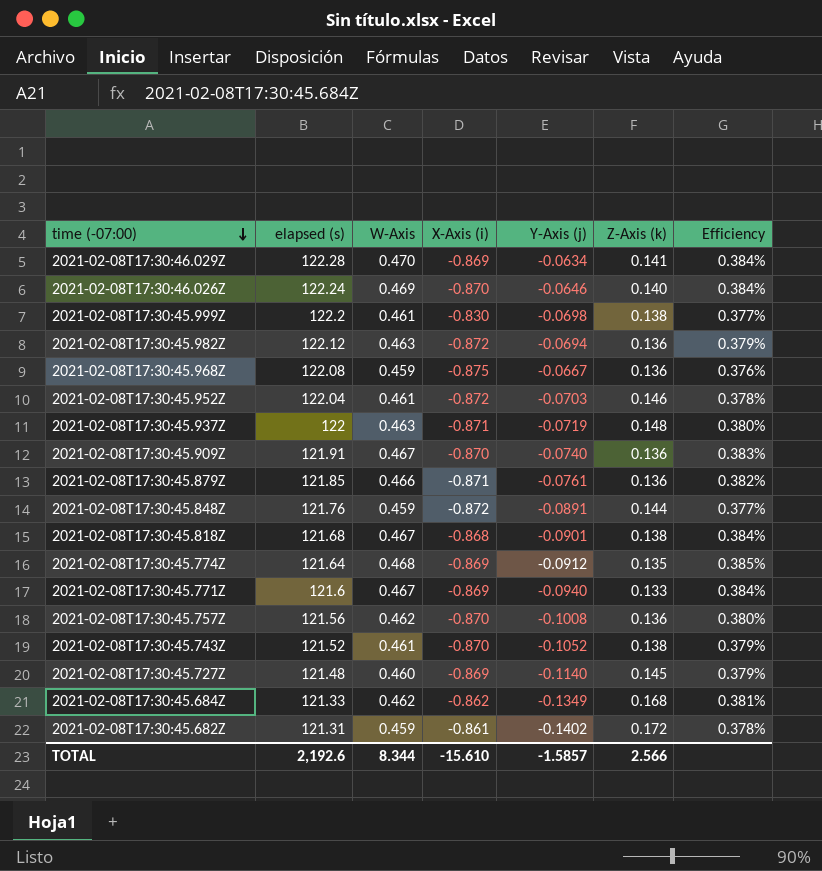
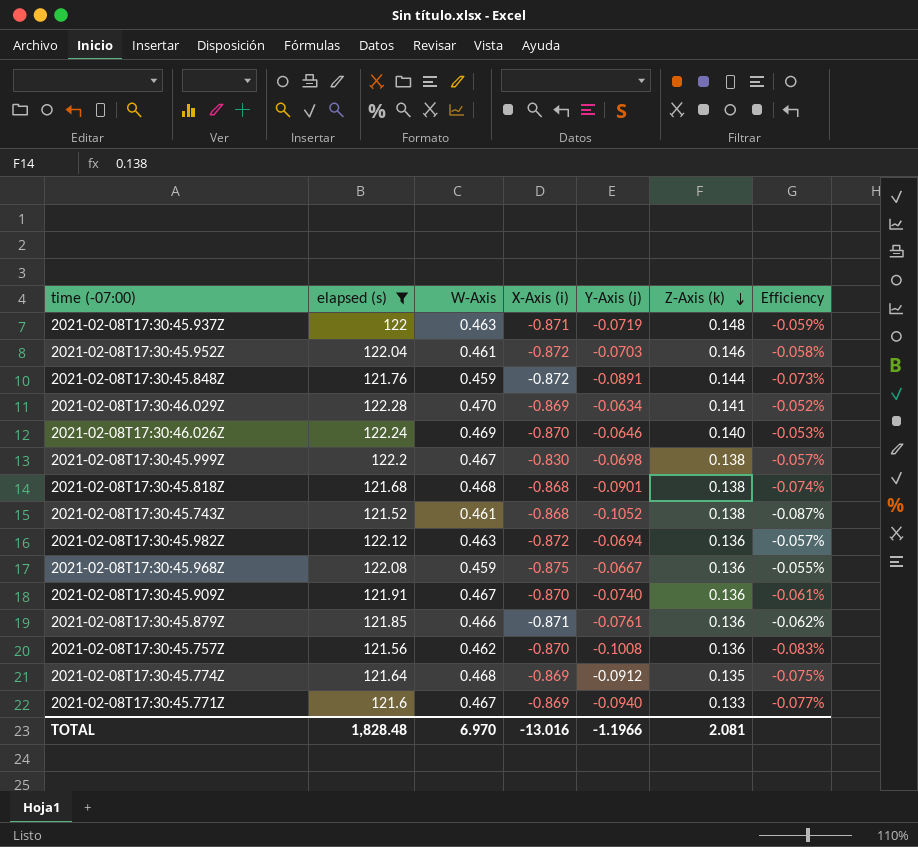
filter: none -> elapsed (s) >= 121.52
row order: time (-07:00) descending -> Z-Axis (k) descending
column Efficiency | formula: [W-Axis] / [elapsed (s)] -> [Y-Axis (j)] / [elapsed (s)]
2021-02-08T17:30:45.999Z | W-Axis: 0.461 -> 0.467
2021-02-08T17:30:45.818Z | W-Axis: 0.467 -> 0.468
2021-02-08T17:30:45.743Z | X-Axis (i): -0.870 -> -0.868
TOTAL | elapsed (s): 2,192.6 -> 1,828.48
TOTAL | W-Axis: 8.344 -> 6.970
TOTAL | X-Axis (i): -15.610 -> -13.016
TOTAL | Y-Axis (j): -1.5857 -> -1.1966
TOTAL | Z-Axis (k): 2.566 -> 2.081

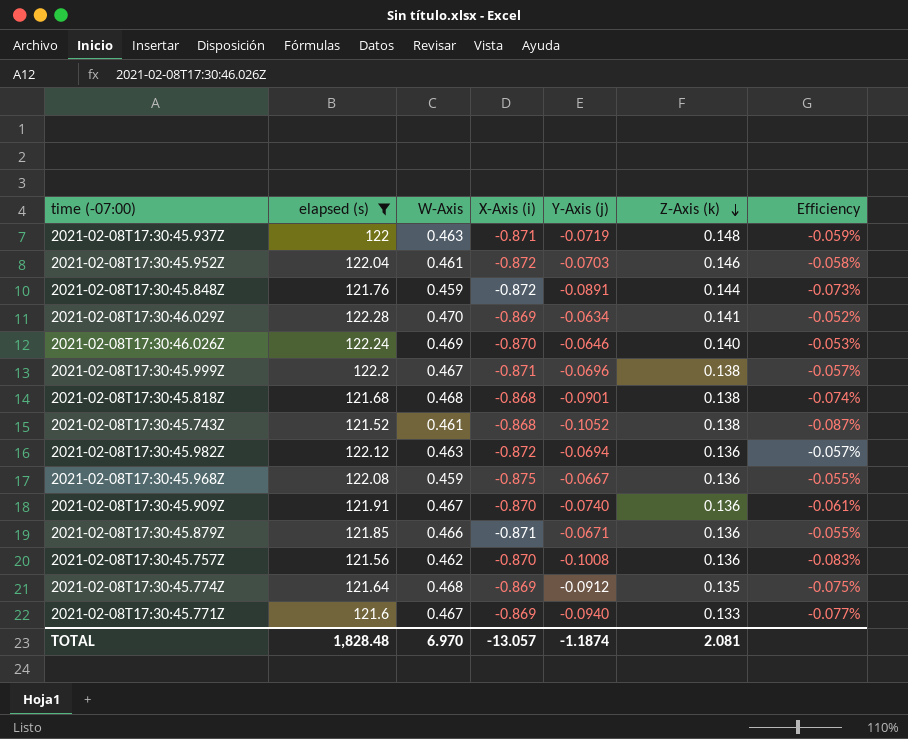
2021-02-08T17:30:45.999Z | X-Axis (i): -0.830 -> -0.871
2021-02-08T17:30:45.999Z | Y-Axis (j): -0.0698 -> -0.0696
2021-02-08T17:30:45.879Z | Y-Axis (j): -0.0761 -> -0.0671
2021-02-08T17:30:45.879Z | Efficiency: -0.062% -> -0.055%
TOTAL | X-Axis (i): -13.016 -> -13.057
TOTAL | Y-Axis (j): -1.1966 -> -1.1874

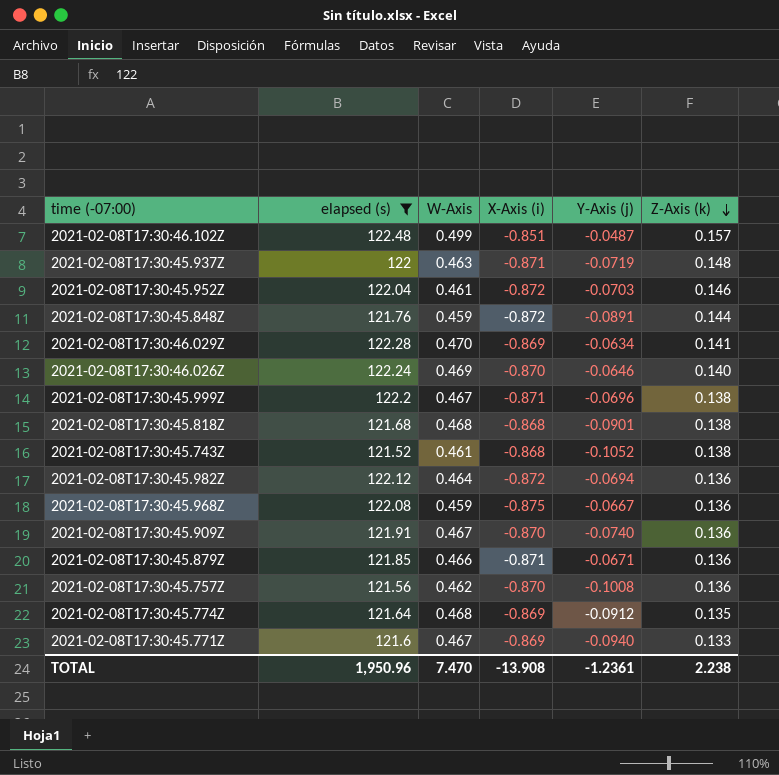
column Efficiency | formula: [Y-Axis (j)] / [elapsed (s)] -> none
row 2021-02-08T17:30:46.102Z: none -> 122.48 | 0.499 | -0.851 | -0.0487 | 0.157
2021-02-08T17:30:45.982Z | W-Axis: 0.463 -> 0.464
TOTAL | elapsed (s): 1,828.48 -> 1,950.96
TOTAL | W-Axis: 6.970 -> 7.470
TOTAL | X-Axis (i): -13.057 -> -13.908
TOTAL | Y-Axis (j): -1.1874 -> -1.2361
TOTAL | Z-Axis (k): 2.081 -> 2.238

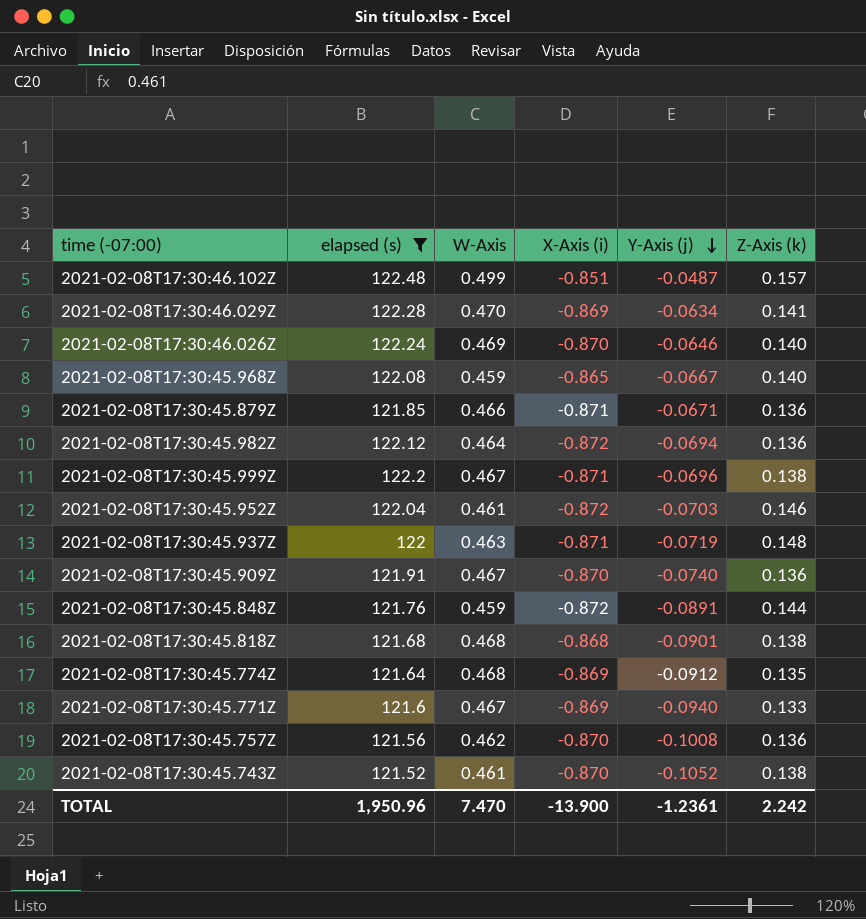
row order: Z-Axis (k) descending -> Y-Axis (j) descending
2021-02-08T17:30:45.968Z | X-Axis (i): -0.875 -> -0.865
2021-02-08T17:30:45.968Z | Z-Axis (k): 0.136 -> 0.140
2021-02-08T17:30:45.743Z | X-Axis (i): -0.868 -> -0.870
TOTAL | X-Axis (i): -13.908 -> -13.900
TOTAL | Z-Axis (k): 2.238 -> 2.242

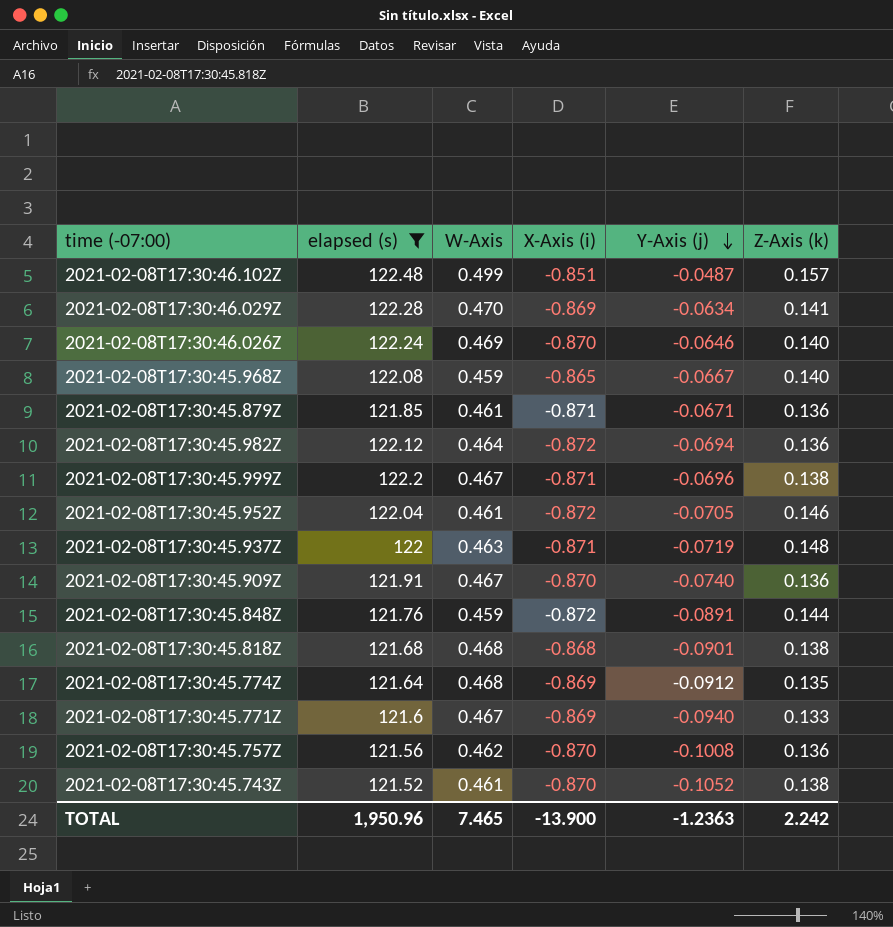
2021-02-08T17:30:45.879Z | W-Axis: 0.466 -> 0.461
2021-02-08T17:30:45.952Z | Y-Axis (j): -0.0703 -> -0.0705
TOTAL | W-Axis: 7.470 -> 7.465
TOTAL | Y-Axis (j): -1.2361 -> -1.2363

